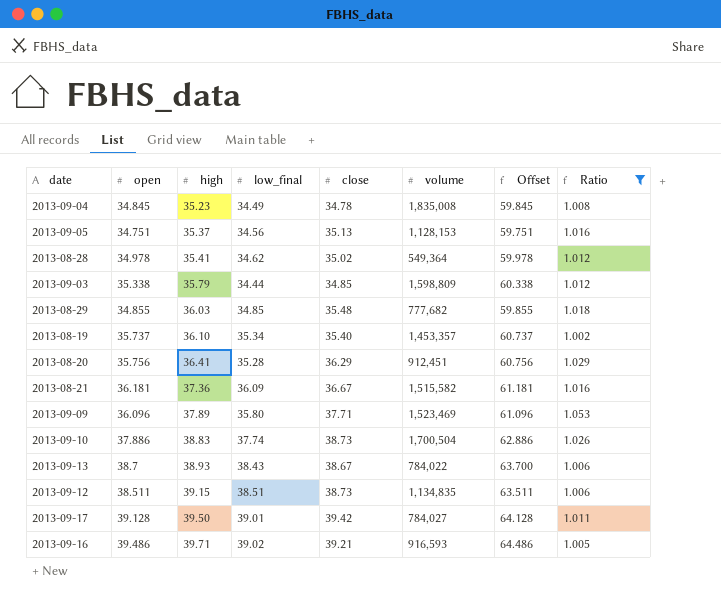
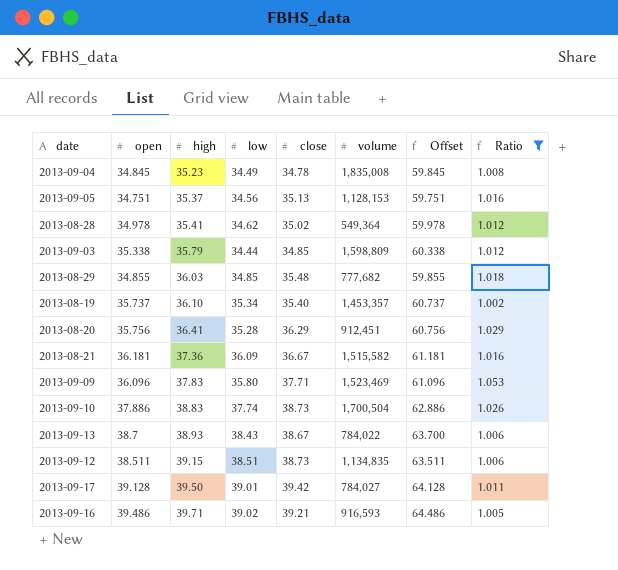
column name: low_final -> low
2013-09-09 | high: 37.89 -> 37.83

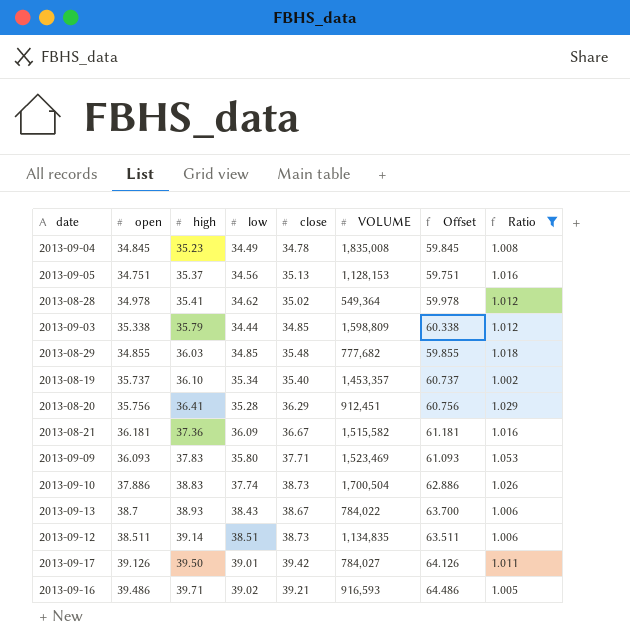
column name: volume -> VOLUME
2013-09-09 | open: 36.096 -> 36.093
2013-09-09 | Offset: 61.096 -> 61.093
2013-09-12 | high: 39.15 -> 39.14
2013-09-17 | open: 39.128 -> 39.126
2013-09-17 | Offset: 64.128 -> 64.126

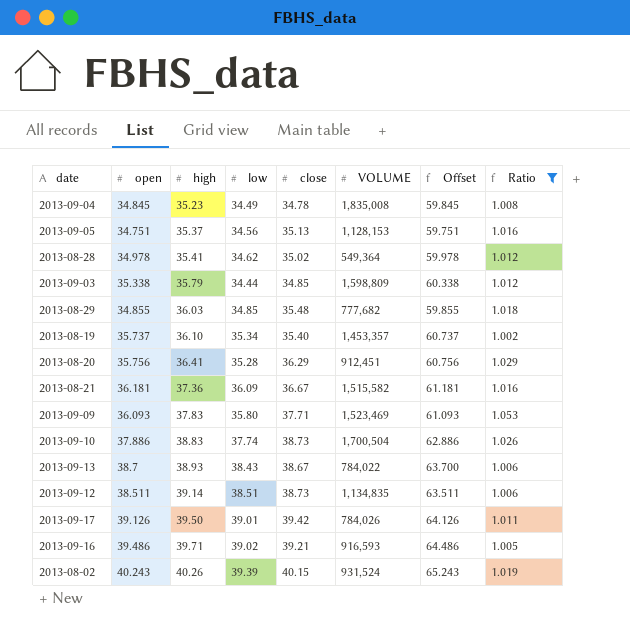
2013-09-17 | VOLUME: 784,027 -> 784,026
row 2013-08-02: none -> 40.243 | 40.26 | 39.39 | 40.15 | 931,524 | 65.243 | 1.019

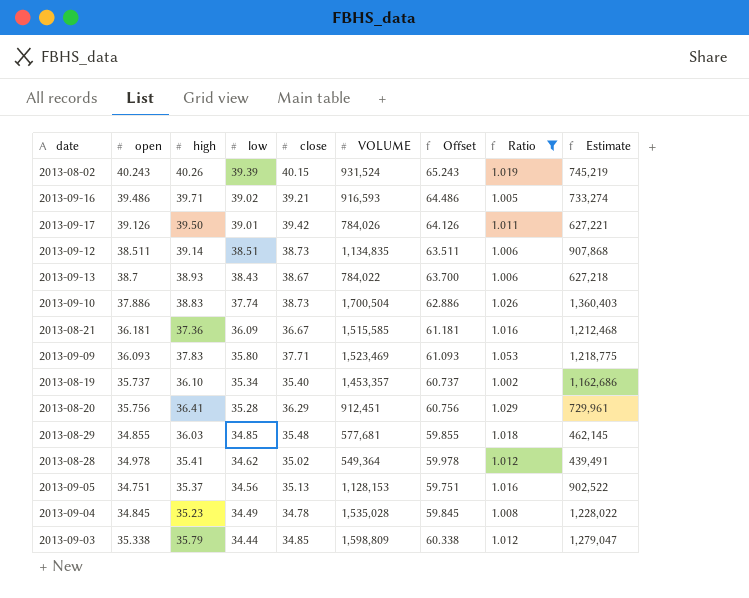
row order: high ascending -> low descending
column Estimate | formula: none -> [VOLUME] * 0.8
2013-08-21 | VOLUME: 1,515,582 -> 1,515,585
2013-08-29 | VOLUME: 777,682 -> 577,681
2013-09-04 | VOLUME: 1,835,008 -> 1,535,028

